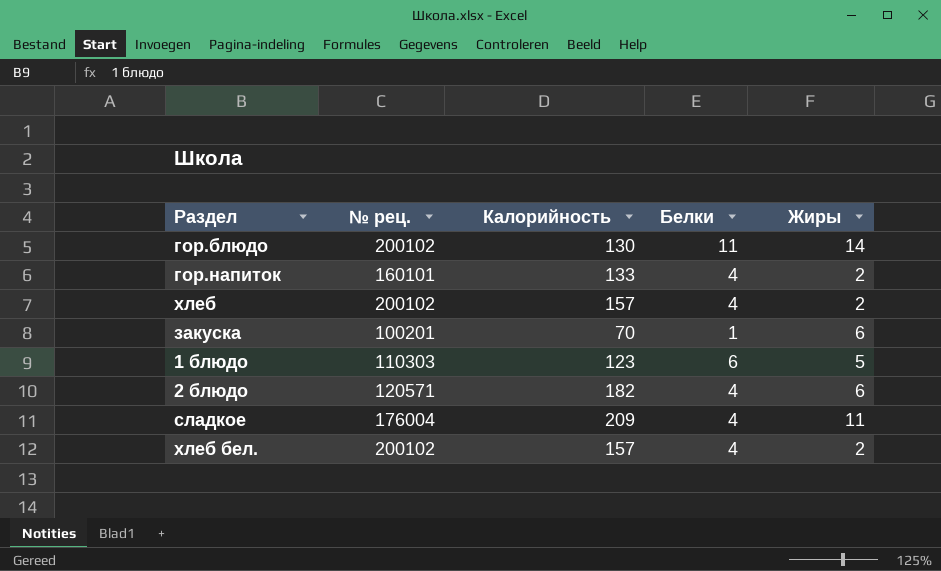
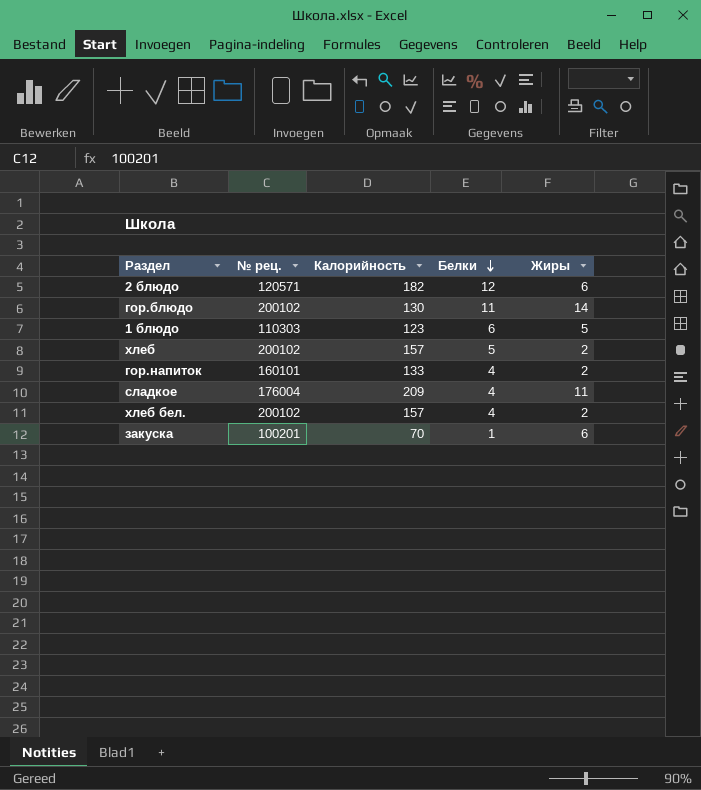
row order: none -> Белки descending
2 блюдо | Белки: 4 -> 12
хлеб | Белки: 4 -> 5

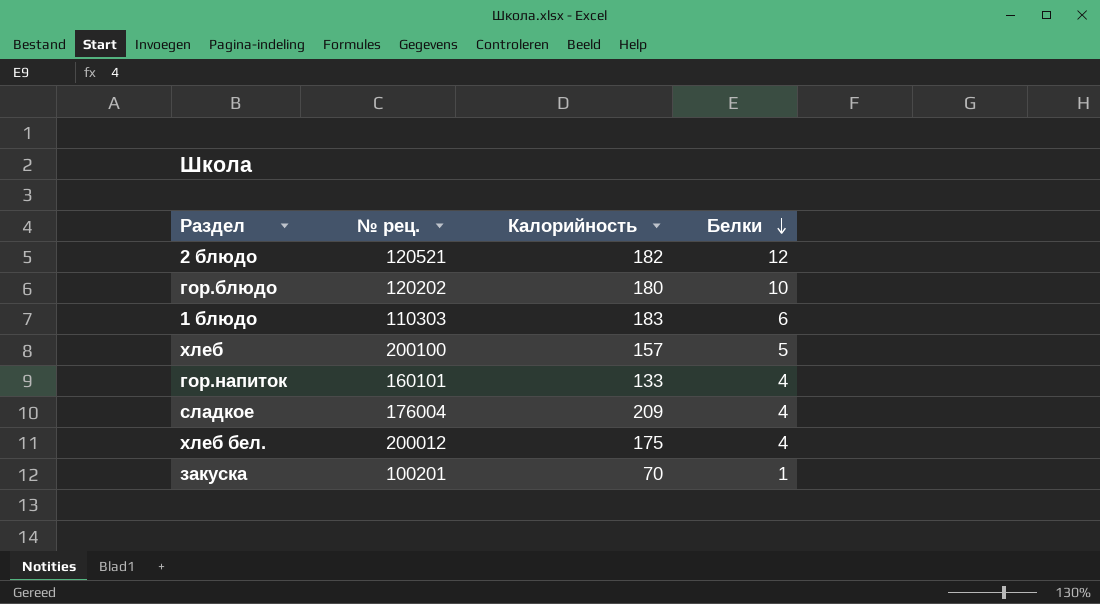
column Жиры | position: 5 -> none
2 блюдо | № рец.: 120571 -> 120521
гор.блюдо | № рец.: 200102 -> 120202
гор.блюдо | Калорийность: 130 -> 180
гор.блюдо | Белки: 11 -> 10
1 блюдо | Калорийность: 123 -> 183
хлеб | № рец.: 200102 -> 200100
хлеб бел. | № рец.: 200102 -> 200012
хлеб бел. | Калорийность: 157 -> 175

